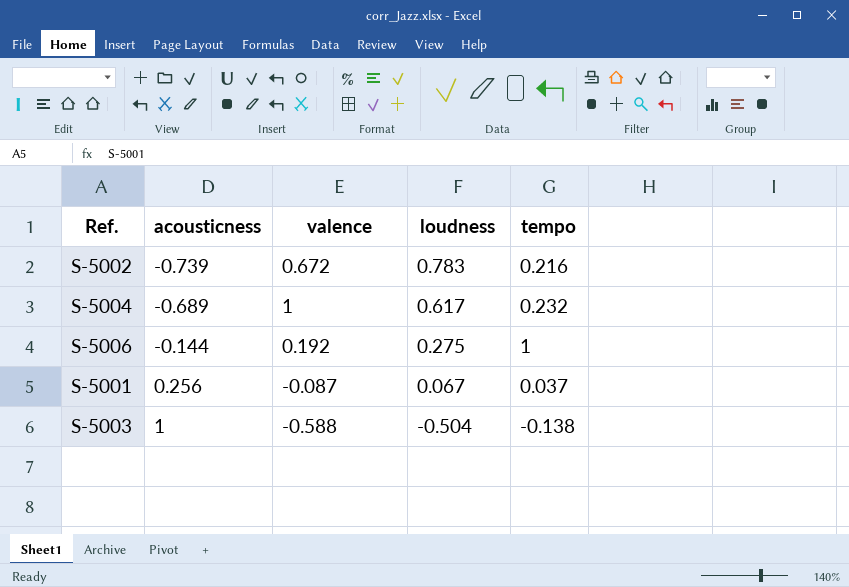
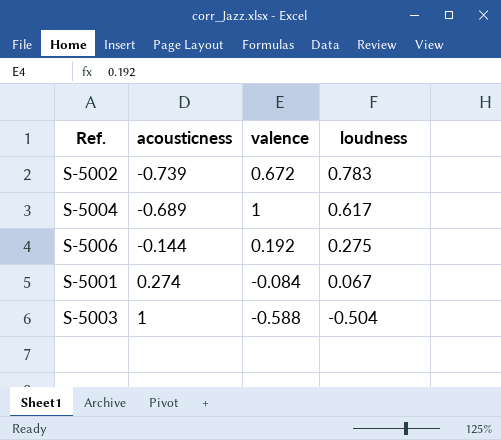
column tempo | position: 5 -> none
S-5001 | acousticness: 0.256 -> 0.274
S-5001 | valence: -0.087 -> -0.084

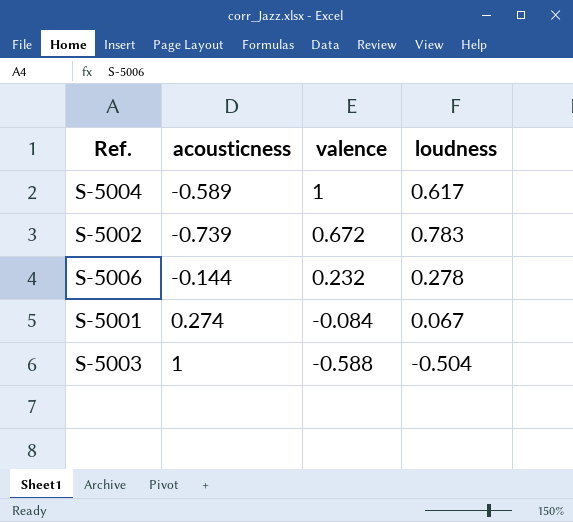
row order: acousticness ascending -> valence descending
S-5004 | acousticness: -0.689 -> -0.589
S-5006 | valence: 0.192 -> 0.232
S-5006 | loudness: 0.275 -> 0.278

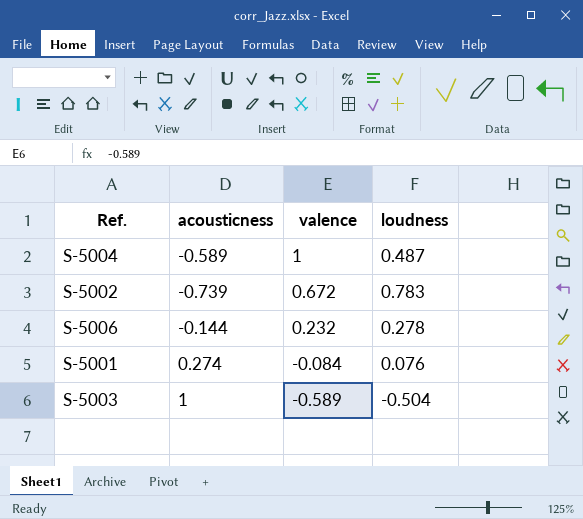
S-5004 | loudness: 0.617 -> 0.487
S-5001 | loudness: 0.067 -> 0.076
S-5003 | valence: -0.588 -> -0.589

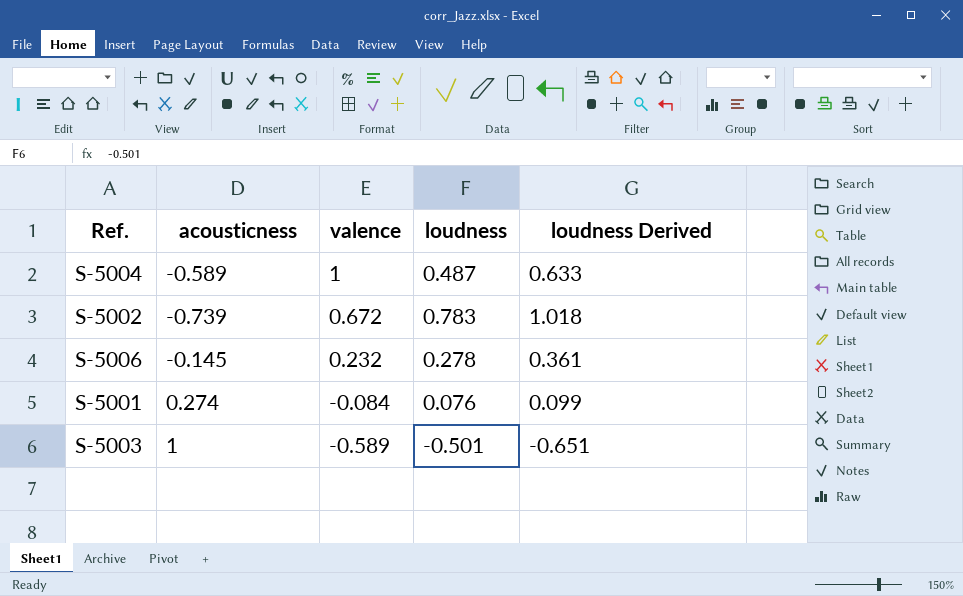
column loudness Derived | formula: none -> [loudness] * 1.3
S-5006 | acousticness: -0.144 -> -0.145
S-5003 | loudness: -0.504 -> -0.501

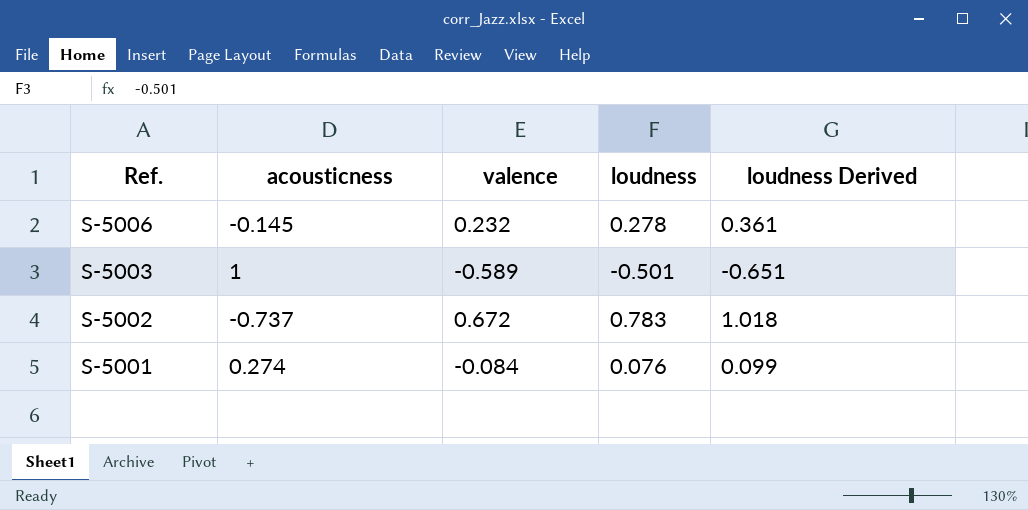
row order: valence descending -> Ref. descending
row S-5004: -0.589 | 1 | 0.487 | 0.633 -> none
S-5002 | acousticness: -0.739 -> -0.737

